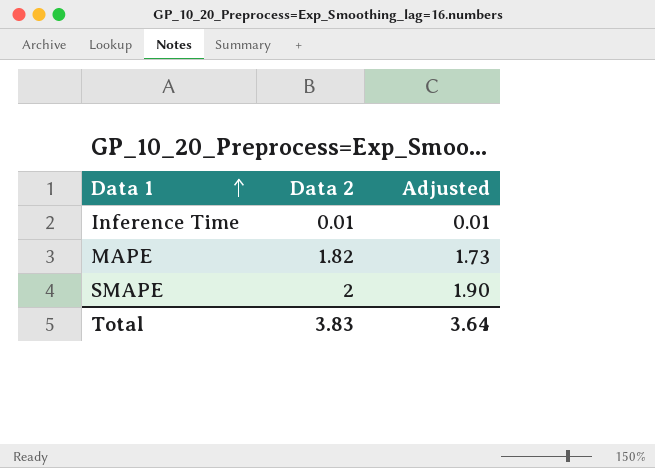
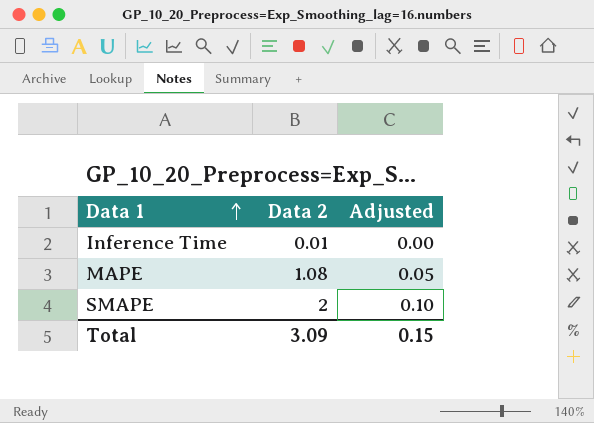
column Adjusted | formula: [Data 2] * 0.95 -> [Data 2] * 0.05
MAPE | Data 2: 1.82 -> 1.08
Total | Data 2: 3.83 -> 3.09
Total | Adjusted: 3.64 -> 0.15

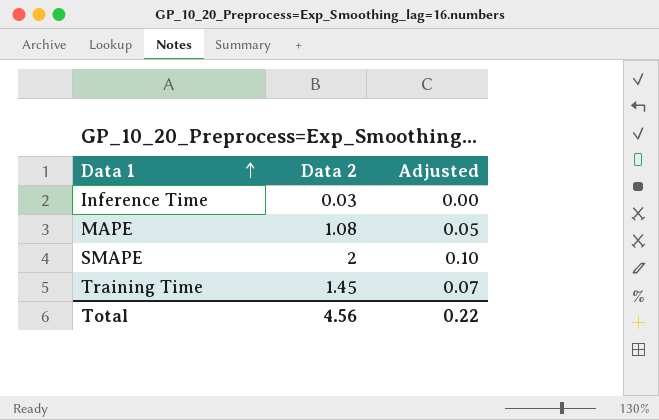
Inference Time | Data 2: 0.01 -> 0.03
row Training Time: none -> 1.45 | 0.07
Total | Data 2: 3.09 -> 4.56
Total | Adjusted: 0.15 -> 0.22

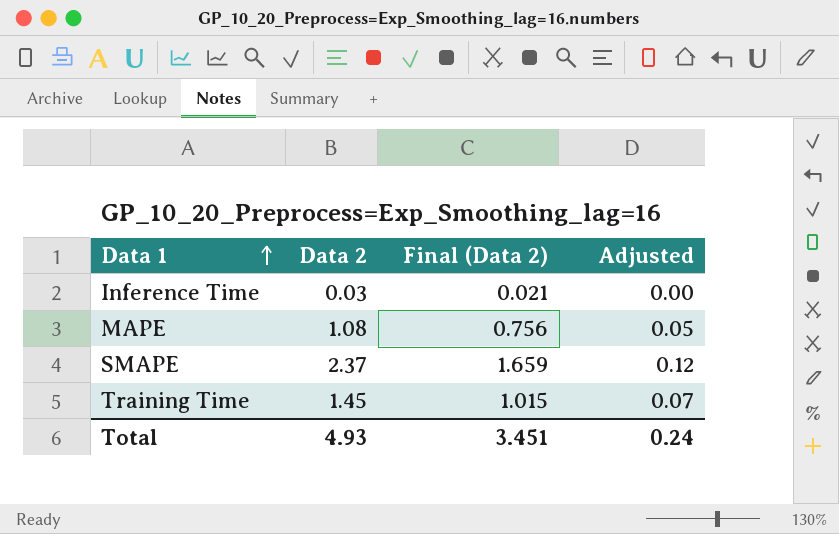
column Final (Data 2) | formula: none -> [Data 2] * 0.7
SMAPE | Data 2: 2 -> 2.37
SMAPE | Adjusted: 0.10 -> 0.12
Total | Data 2: 4.56 -> 4.93
Total | Adjusted: 0.22 -> 0.24

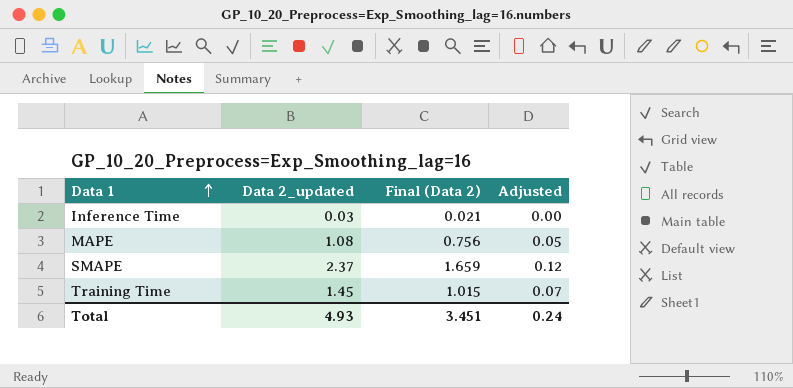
column name: Data 2 -> Data 2_updated

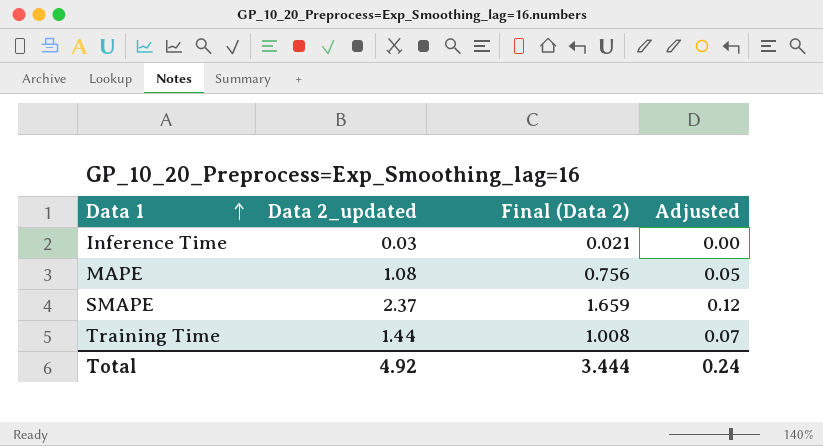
Training Time | Data 2_updated: 1.45 -> 1.44
Training Time | Final (Data 2): 1.015 -> 1.008
Total | Data 2_updated: 4.93 -> 4.92
Total | Final (Data 2): 3.451 -> 3.444

